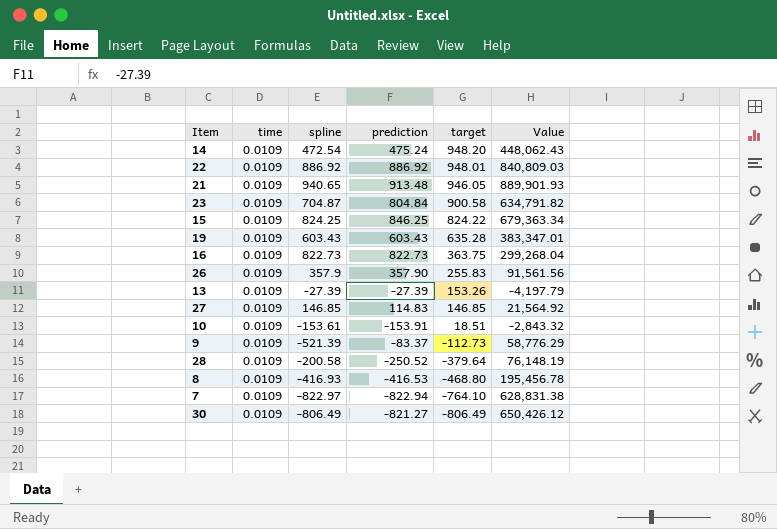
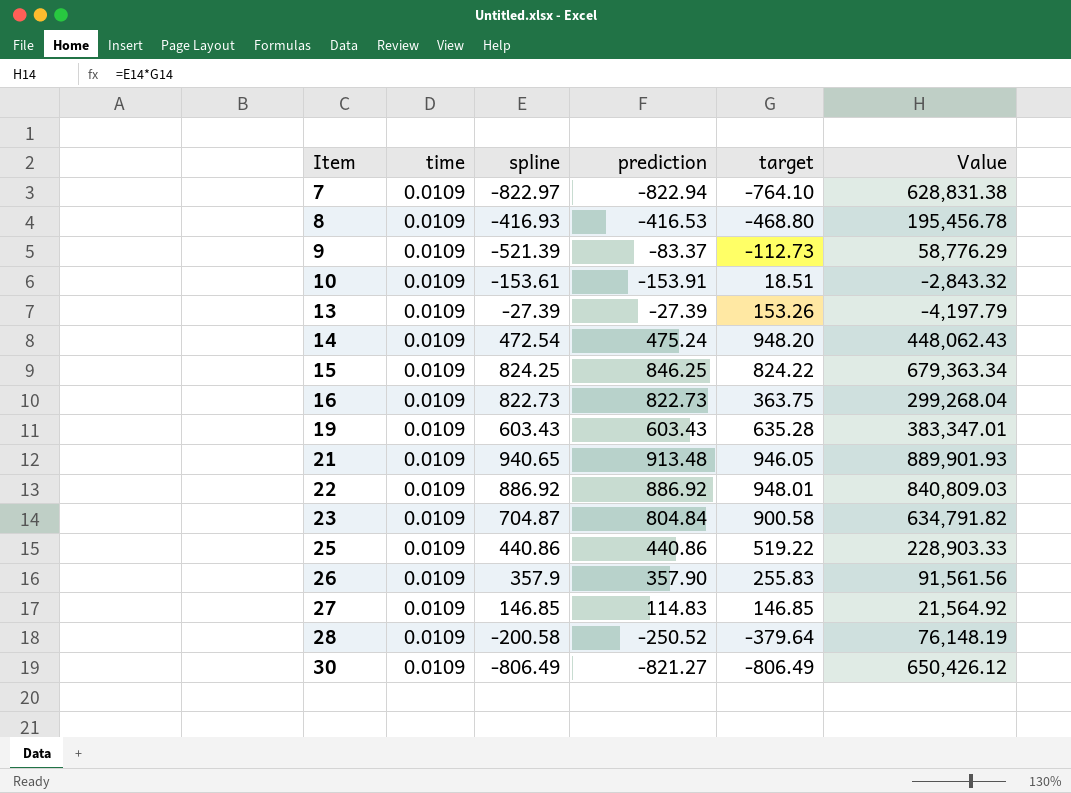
row order: target descending -> Item ascending
row 25: none -> 0.0109 | 440.86 | 440.86 | 519.22 | 228,903.33

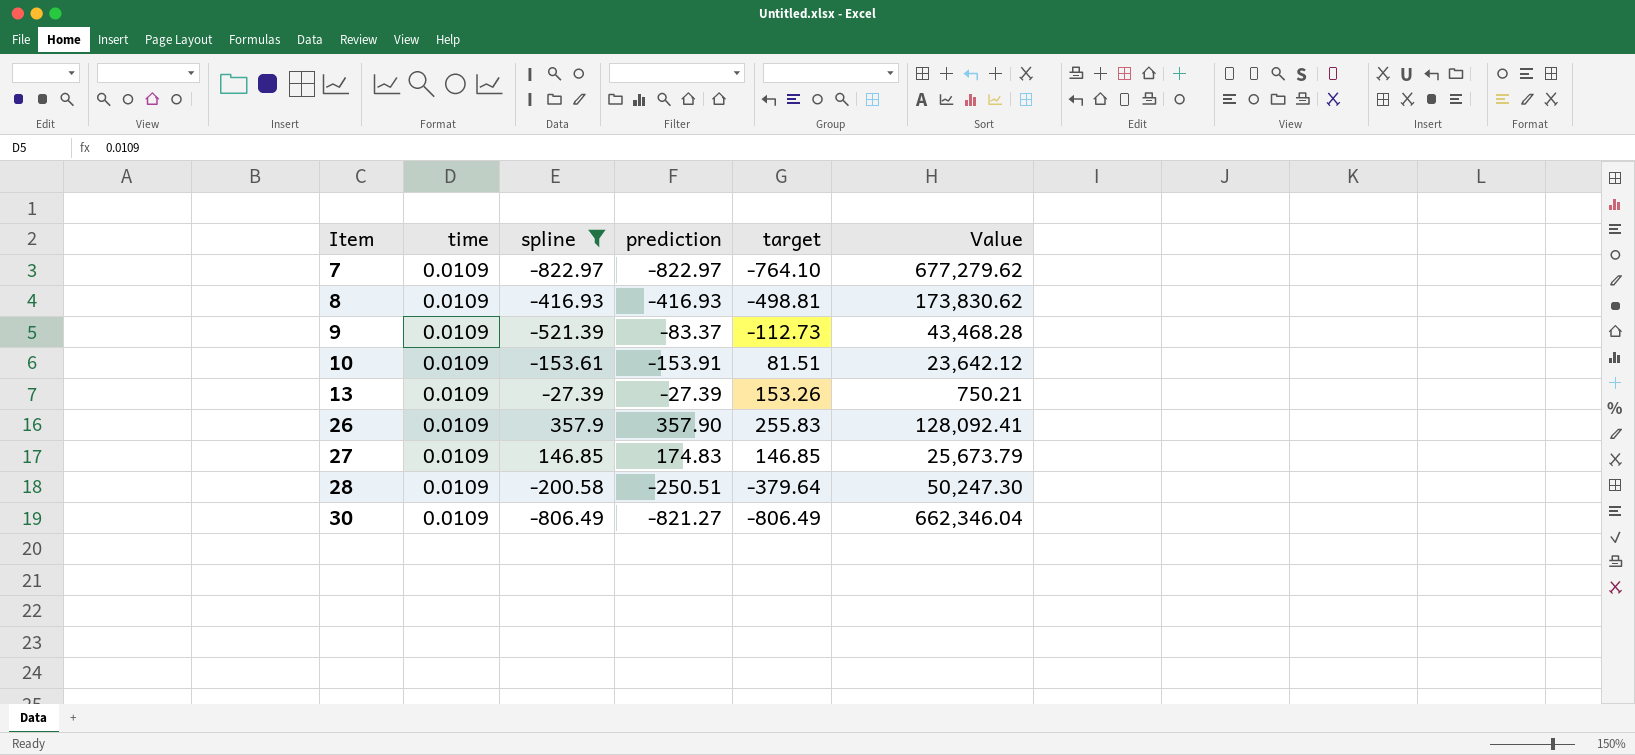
filter: none -> spline <= 357.9
column Value | formula: [spline] * [target] -> [spline] * [prediction]
7 | prediction: -822.94 -> -822.97
8 | prediction: -416.53 -> -416.93
8 | target: -468.80 -> -498.81
10 | target: 18.51 -> 81.51
27 | prediction: 114.83 -> 174.83
28 | prediction: -250.52 -> -250.51

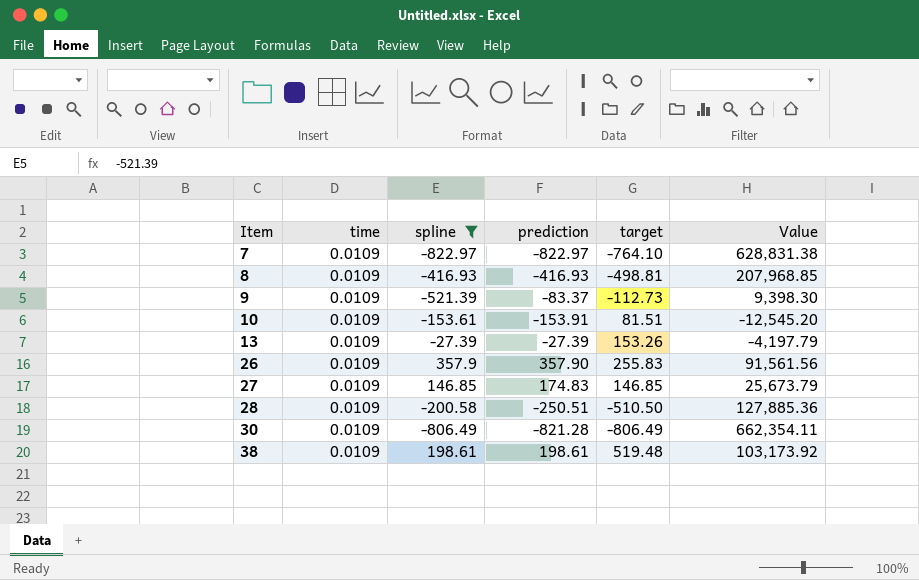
column Value | formula: [spline] * [prediction] -> [prediction] * [target]
28 | target: -379.64 -> -510.50
30 | prediction: -821.27 -> -821.28
row 38: none -> 0.0109 | 198.61 | 198.61 | 519.48 | 103,173.92

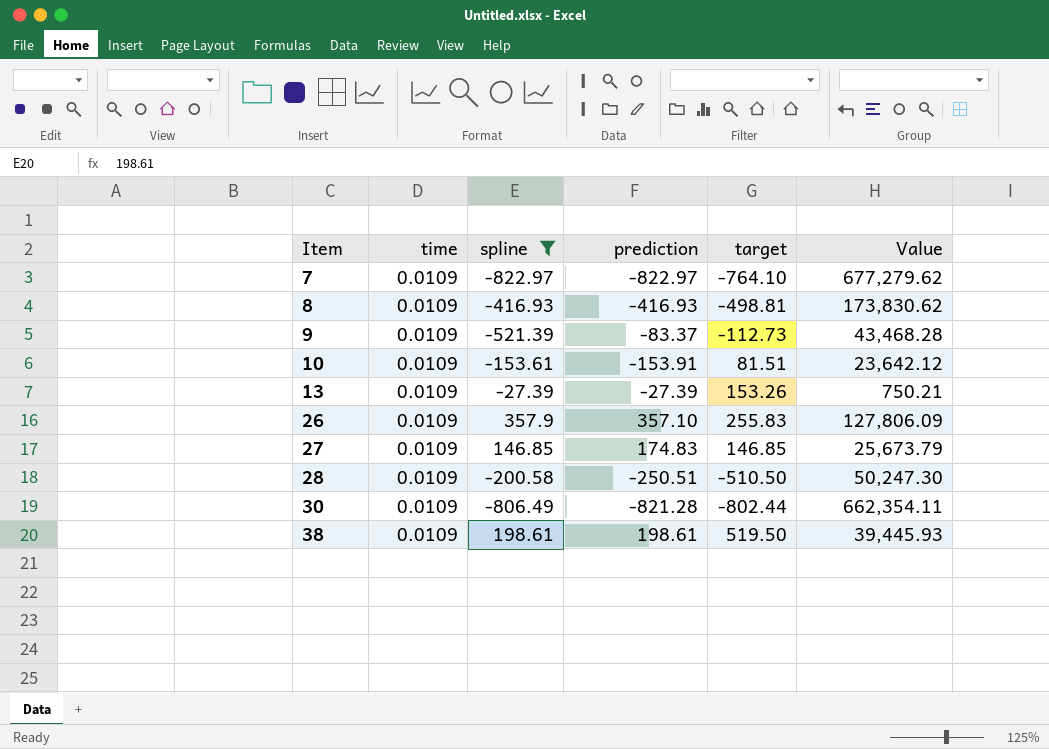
column Value | formula: [prediction] * [target] -> [spline] * [prediction]
26 | prediction: 357.90 -> 357.10
30 | target: -806.49 -> -802.44
38 | target: 519.48 -> 519.50

